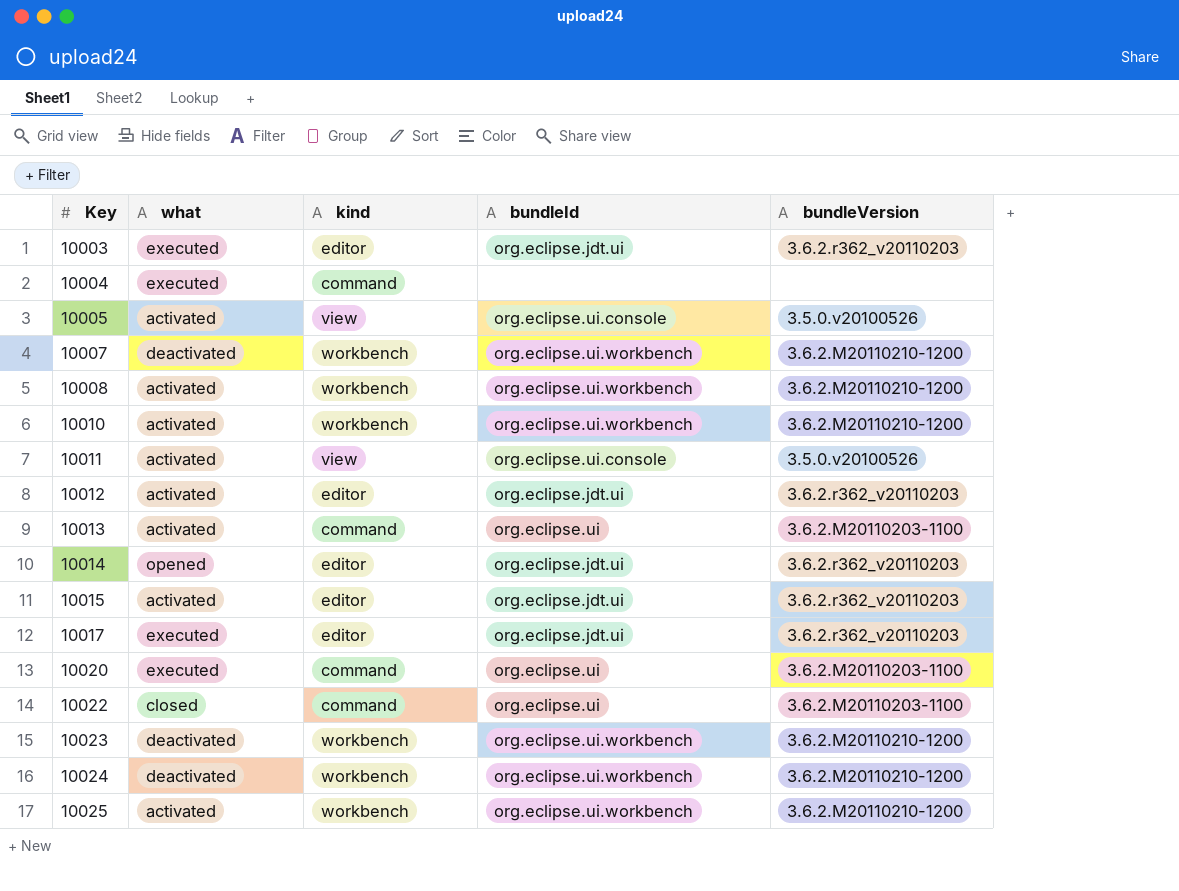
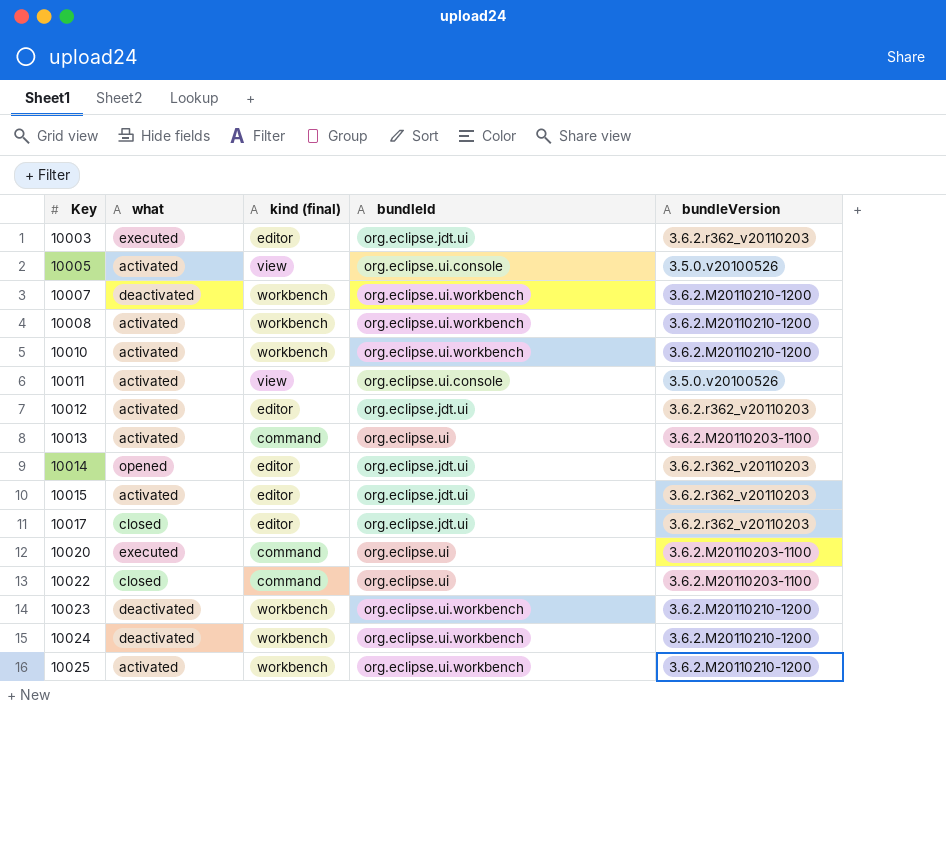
column name: kind -> kind (final)
row 10004: executed | command | none | none -> none
10017 | what: executed -> closed

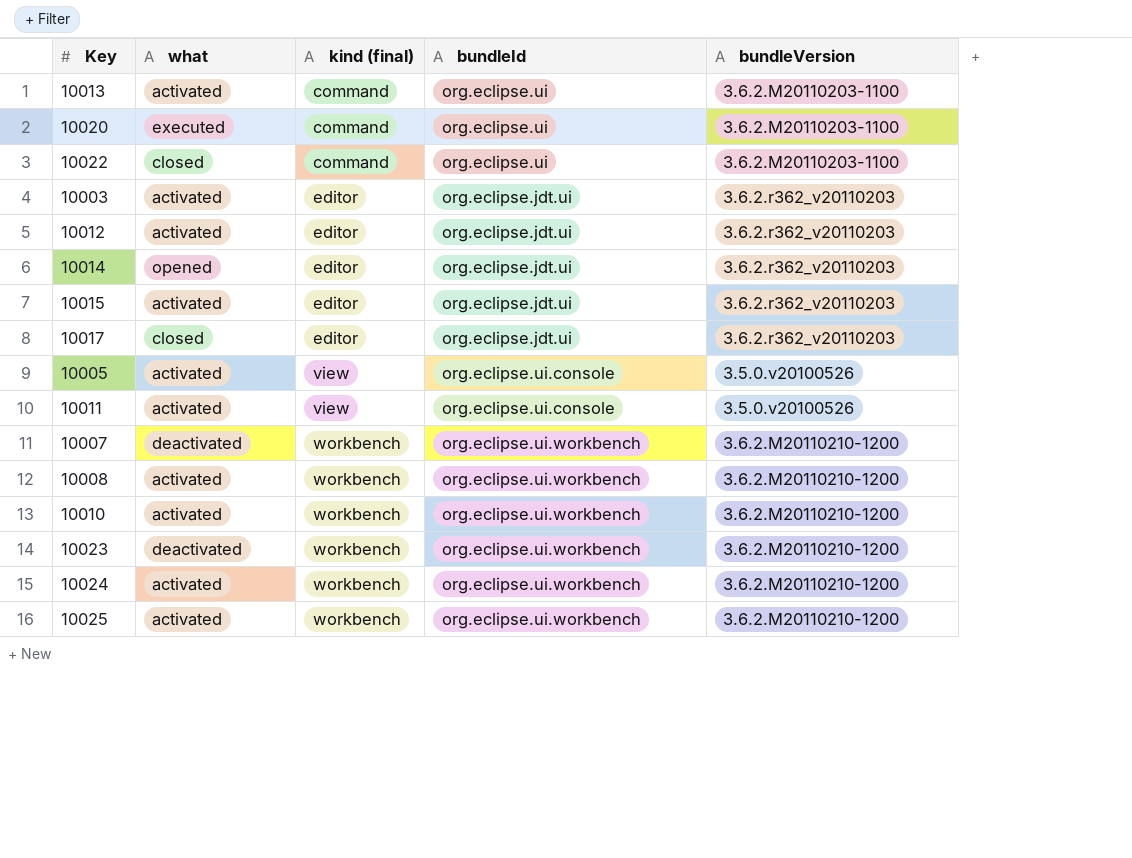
row order: Key ascending -> kind (final) ascending
10003 | what: executed -> activated
10024 | what: deactivated -> activated

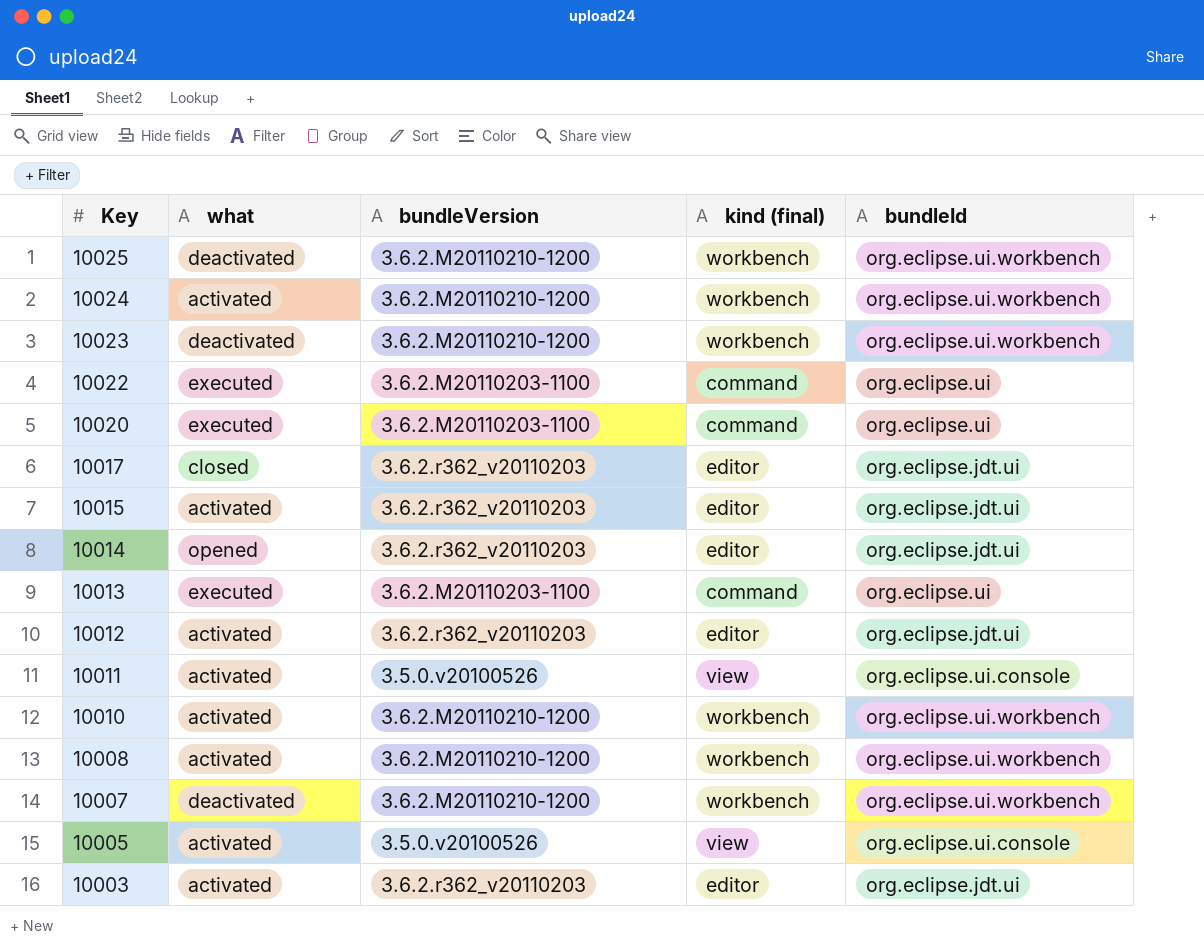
row order: kind (final) ascending -> Key descending
column bundleVersion | position: 5 -> 3
10025 | what: activated -> deactivated
10022 | what: closed -> executed
10013 | what: activated -> executed

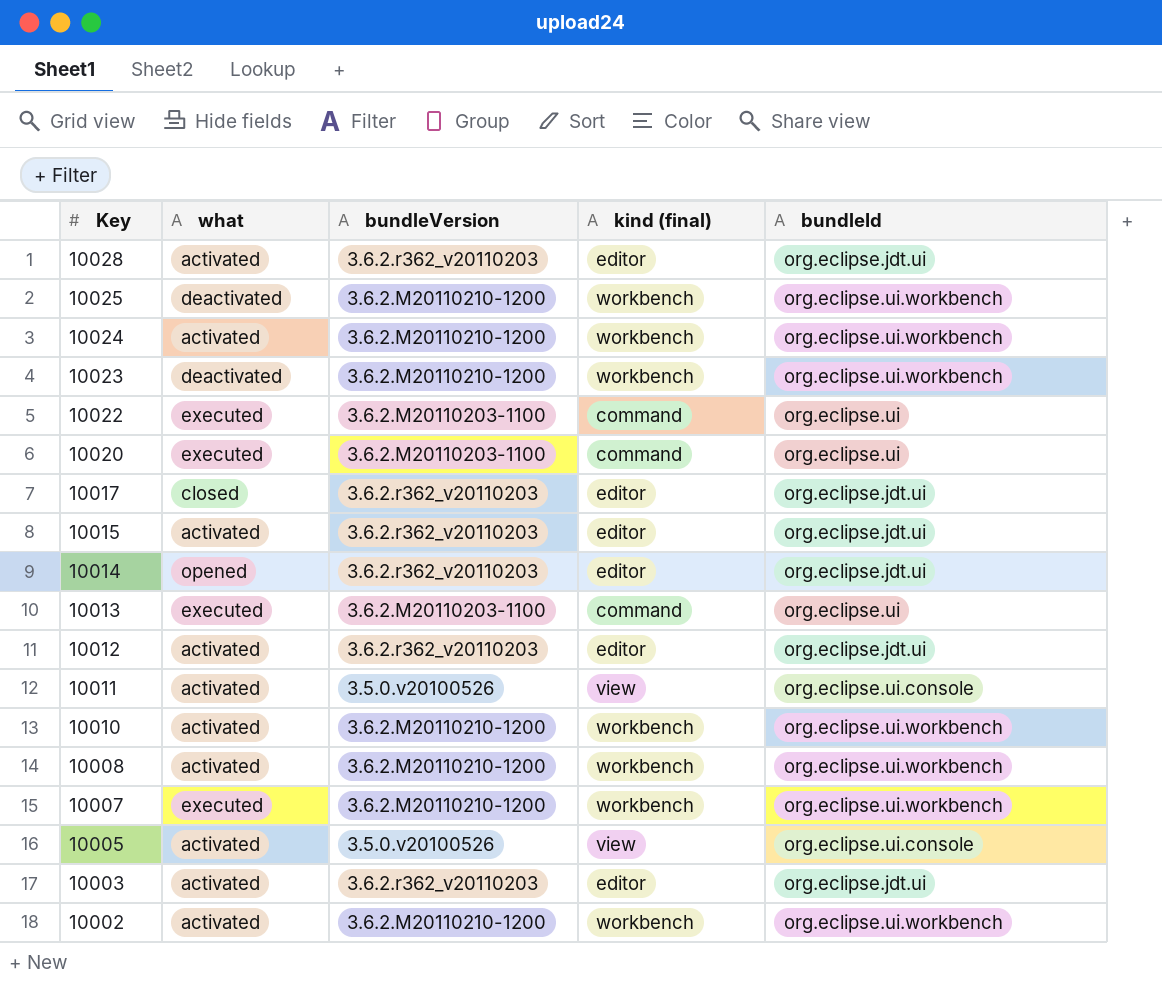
row 10028: none -> activated | 3.6.2.r362_v20110203 | editor | org.eclipse.jdt.ui
10007 | what: deactivated -> executed
row 10002: none -> activated | 3.6.2.M20110210-1200 | workbench | org.eclipse.ui.workbench

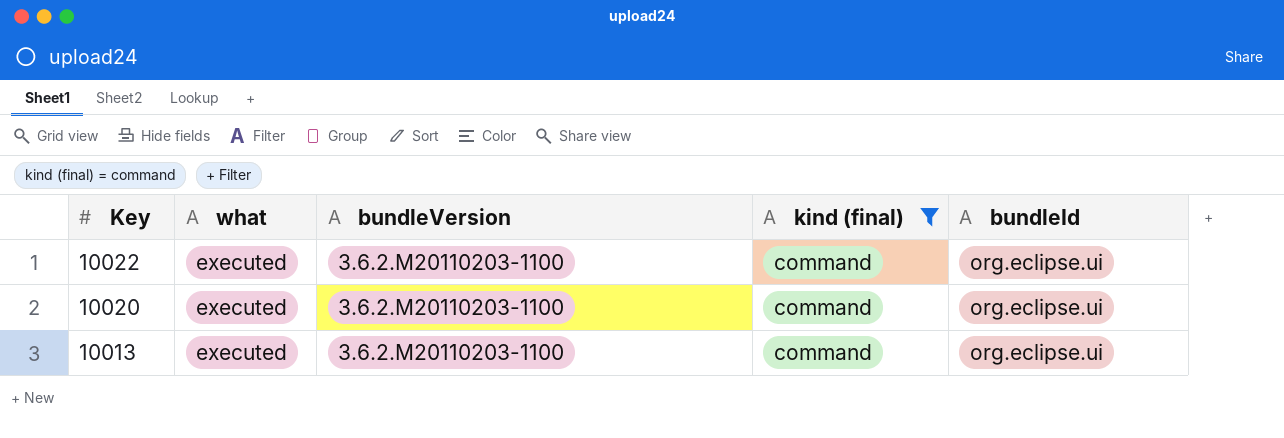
filter: none -> kind (final) = command

